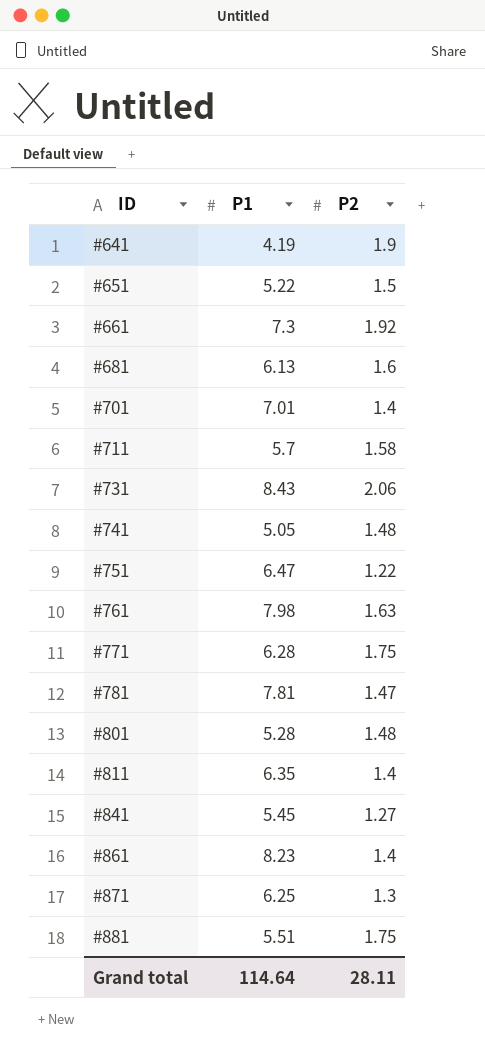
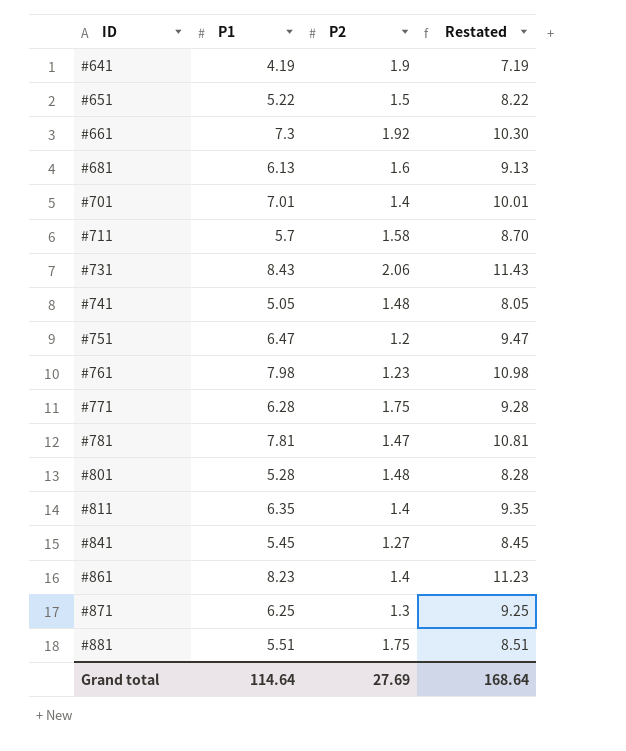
column Restated | formula: none -> [P1] + 3
#751 | P2: 1.22 -> 1.2
#761 | P2: 1.63 -> 1.23
Grand total | P2: 28.11 -> 27.69

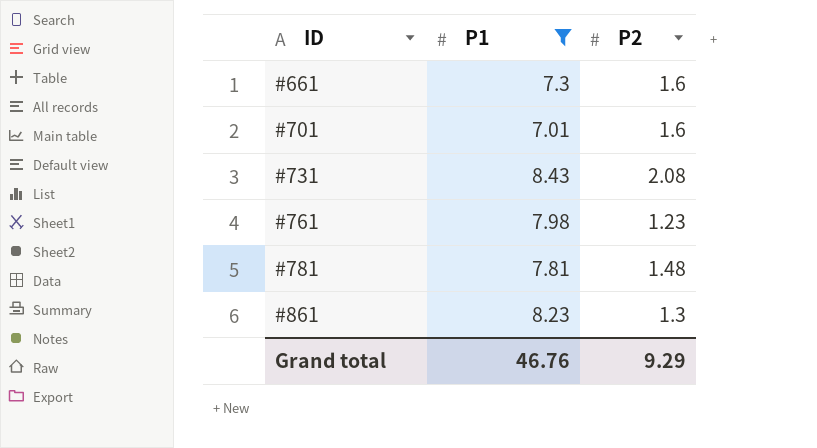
filter: none -> P1 >= 7.01
column Restated | formula: [P1] + 3 -> none
#661 | P2: 1.92 -> 1.6
#701 | P2: 1.4 -> 1.6
#731 | P2: 2.06 -> 2.08
#781 | P2: 1.47 -> 1.48
#861 | P2: 1.4 -> 1.3
Grand total | P1: 114.64 -> 46.76
Grand total | P2: 27.69 -> 9.29

